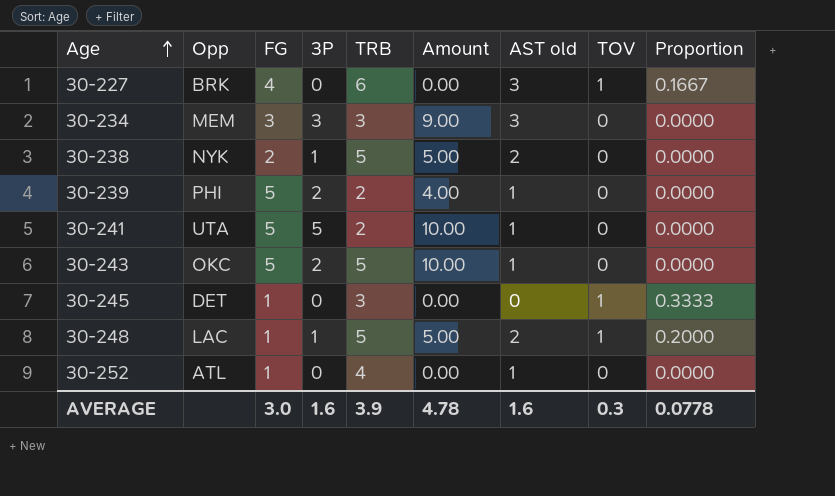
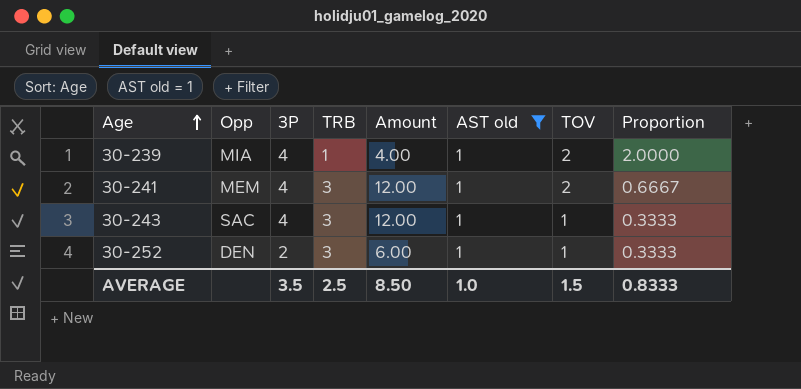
filter: none -> AST old = 1
column FG | position: 3 -> none
30-239 | Opp: PHI -> MIA
30-239 | 3P: 2 -> 4
30-239 | TRB: 2 -> 1
30-239 | TOV: 0 -> 2
30-239 | Proportion: 0.0000 -> 2.0000
30-241 | Opp: UTA -> MEM
30-241 | 3P: 5 -> 4
30-241 | TRB: 2 -> 3
30-241 | Amount: 10.00 -> 12.00
30-241 | TOV: 0 -> 2
30-241 | Proportion: 0.0000 -> 0.6667
30-243 | Opp: OKC -> SAC
30-243 | 3P: 2 -> 4
30-243 | TRB: 5 -> 3
30-243 | Amount: 10.00 -> 12.00
30-243 | TOV: 0 -> 1
30-243 | Proportion: 0.0000 -> 0.3333
30-252 | Opp: ATL -> DEN
30-252 | 3P: 0 -> 2
30-252 | TRB: 4 -> 3
30-252 | Amount: 0.00 -> 6.00
30-252 | TOV: 0 -> 1
30-252 | Proportion: 0.0000 -> 0.3333
AVERAGE | 3P: 1.6 -> 3.5
AVERAGE | TRB: 3.9 -> 2.5
AVERAGE | Amount: 4.78 -> 8.50
AVERAGE | AST old: 1.6 -> 1.0
AVERAGE | TOV: 0.3 -> 1.5
AVERAGE | Proportion: 0.0778 -> 0.8333

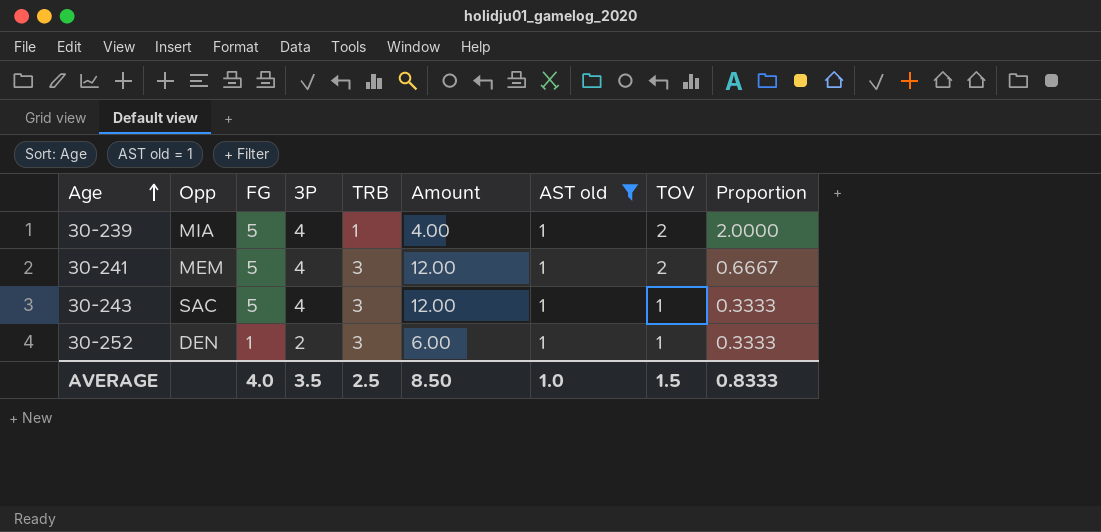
column FG | position: none -> 3

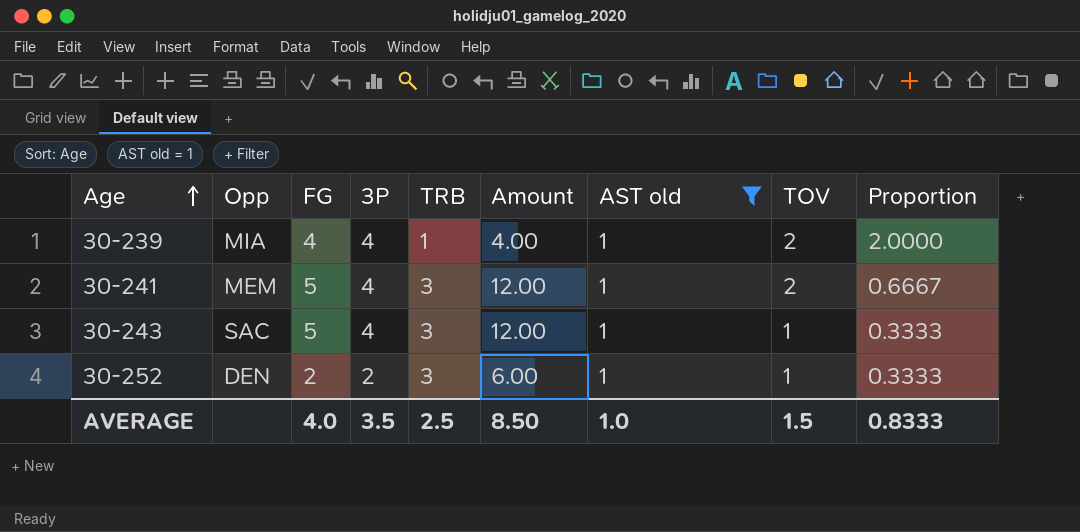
30-239 | FG: 5 -> 4
30-252 | FG: 1 -> 2

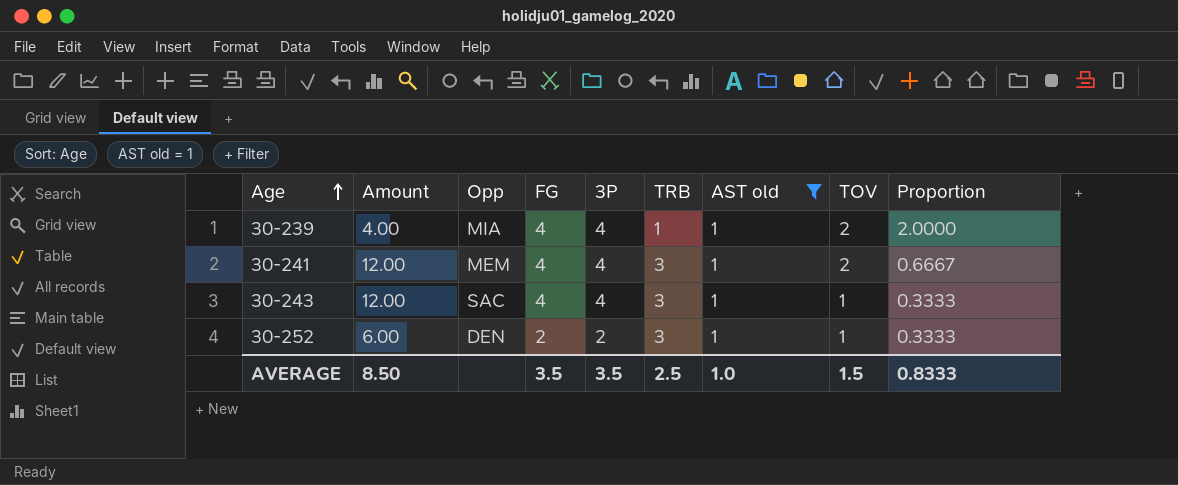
column Amount | position: 6 -> 2
30-241 | FG: 5 -> 4
30-243 | FG: 5 -> 4
AVERAGE | FG: 4.0 -> 3.5

